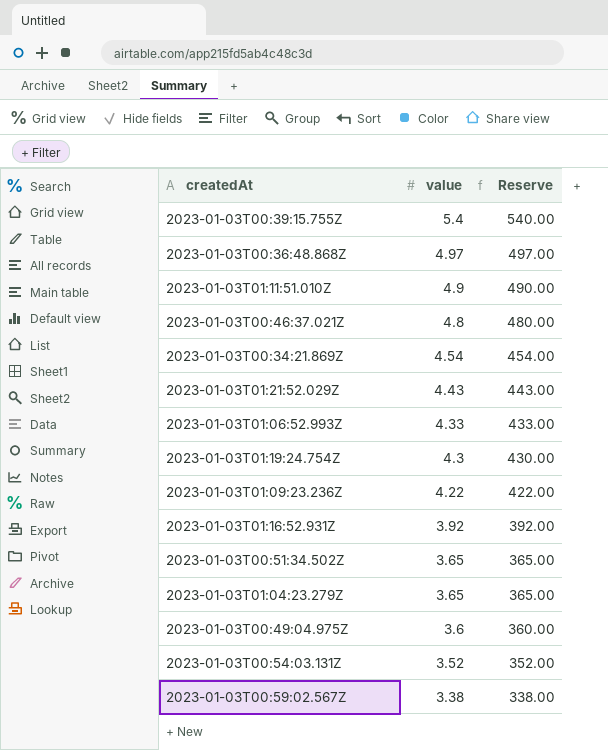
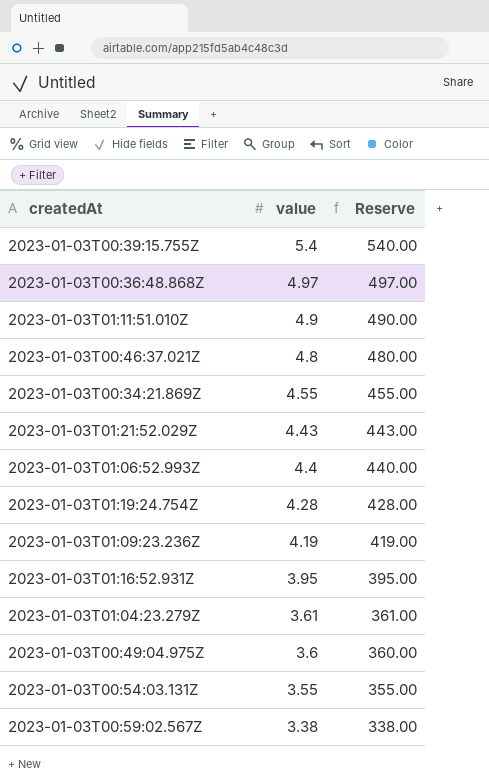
row 2023-01-03T00:51:34.502Z: 3.65 | 365.00 -> none
2023-01-03T00:34:21.869Z | value: 4.54 -> 4.55
2023-01-03T00:34:21.869Z | Reserve: 454.00 -> 455.00
2023-01-03T01:06:52.993Z | value: 4.33 -> 4.4
2023-01-03T01:06:52.993Z | Reserve: 433.00 -> 440.00
2023-01-03T01:19:24.754Z | value: 4.3 -> 4.28
2023-01-03T01:19:24.754Z | Reserve: 430.00 -> 428.00
2023-01-03T01:09:23.236Z | value: 4.22 -> 4.19
2023-01-03T01:09:23.236Z | Reserve: 422.00 -> 419.00
2023-01-03T01:16:52.931Z | value: 3.92 -> 3.95
2023-01-03T01:16:52.931Z | Reserve: 392.00 -> 395.00
2023-01-03T01:04:23.279Z | value: 3.65 -> 3.61
2023-01-03T01:04:23.279Z | Reserve: 365.00 -> 361.00
2023-01-03T00:54:03.131Z | value: 3.52 -> 3.55
2023-01-03T00:54:03.131Z | Reserve: 352.00 -> 355.00

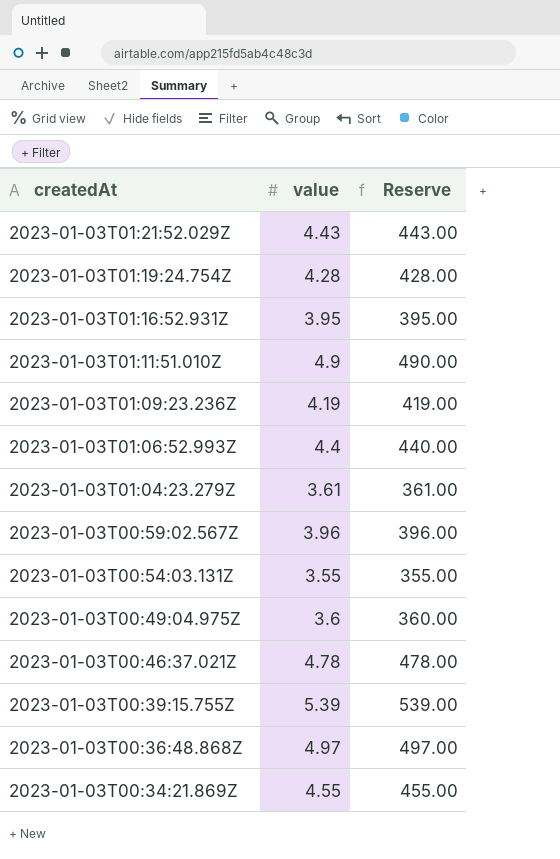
row order: value descending -> createdAt descending
2023-01-03T00:59:02.567Z | value: 3.38 -> 3.96
2023-01-03T00:59:02.567Z | Reserve: 338.00 -> 396.00
2023-01-03T00:46:37.021Z | value: 4.8 -> 4.78
2023-01-03T00:46:37.021Z | Reserve: 480.00 -> 478.00
2023-01-03T00:39:15.755Z | value: 5.4 -> 5.39
2023-01-03T00:39:15.755Z | Reserve: 540.00 -> 539.00

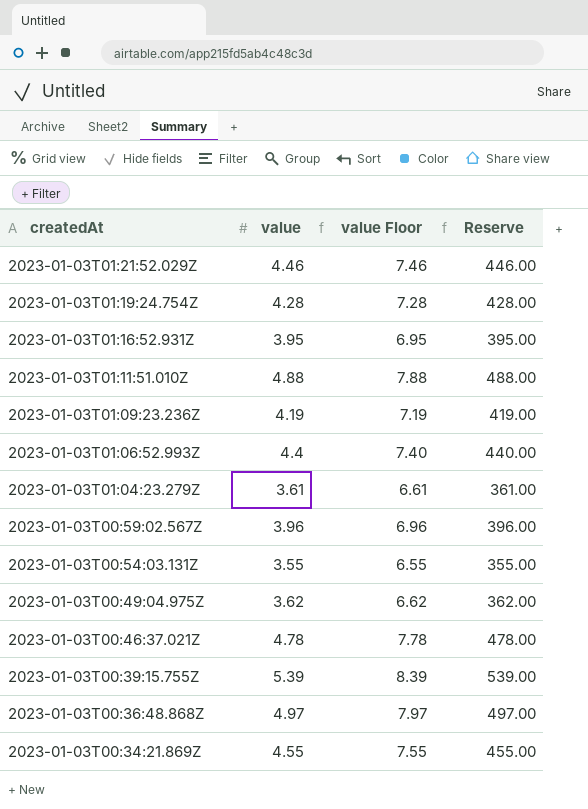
column value Floor | formula: none -> [value] + 3
2023-01-03T01:21:52.029Z | value: 4.43 -> 4.46
2023-01-03T01:21:52.029Z | Reserve: 443.00 -> 446.00
2023-01-03T01:11:51.010Z | value: 4.9 -> 4.88
2023-01-03T01:11:51.010Z | Reserve: 490.00 -> 488.00
2023-01-03T00:49:04.975Z | value: 3.6 -> 3.62
2023-01-03T00:49:04.975Z | Reserve: 360.00 -> 362.00

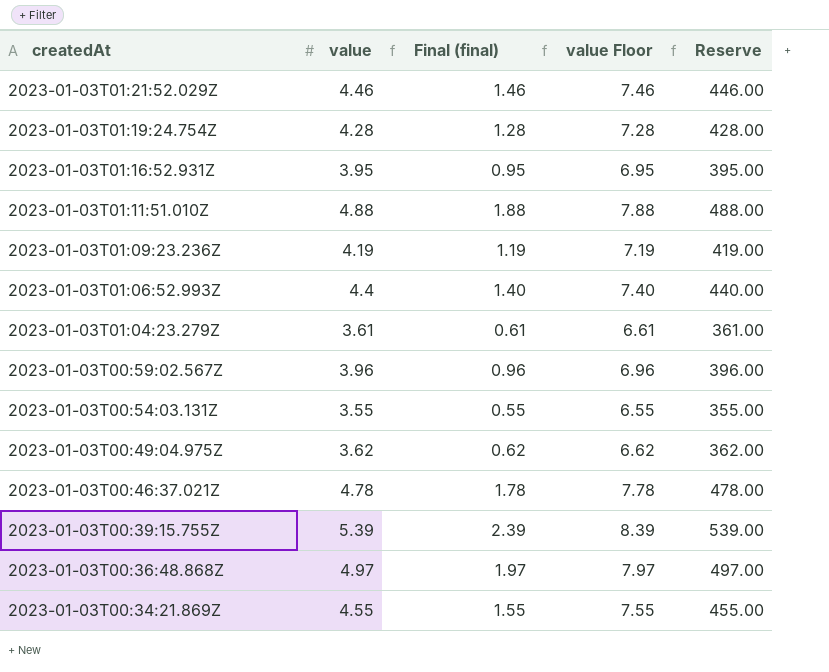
column Final (final) | formula: none -> [value] - 3

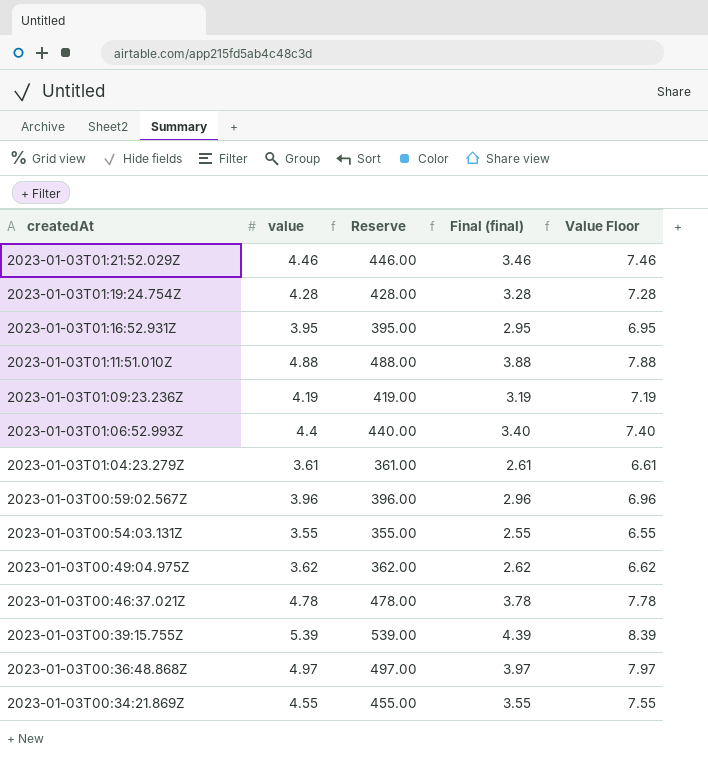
column Reserve | position: 5 -> 3
column Final (final) | formula: [value] - 3 -> [value] - 1
column name: value Floor -> Value Floor

